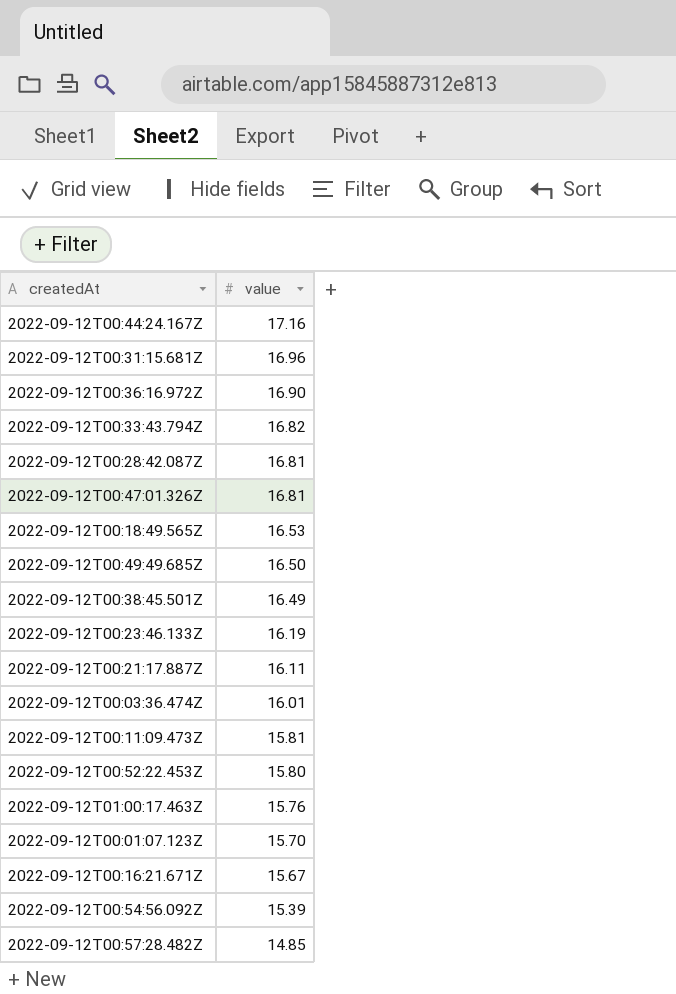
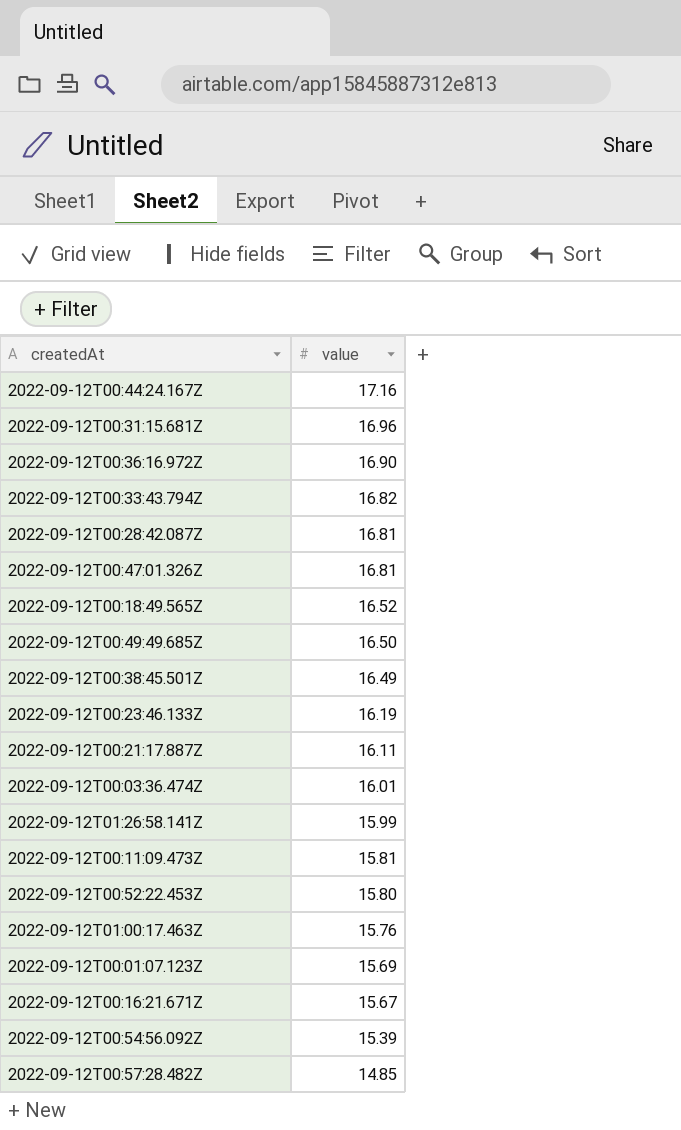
2022-09-12T00:18:49.565Z | value: 16.53 -> 16.52
row 2022-09-12T01:26:58.141Z: none -> 15.99
2022-09-12T00:01:07.123Z | value: 15.70 -> 15.69

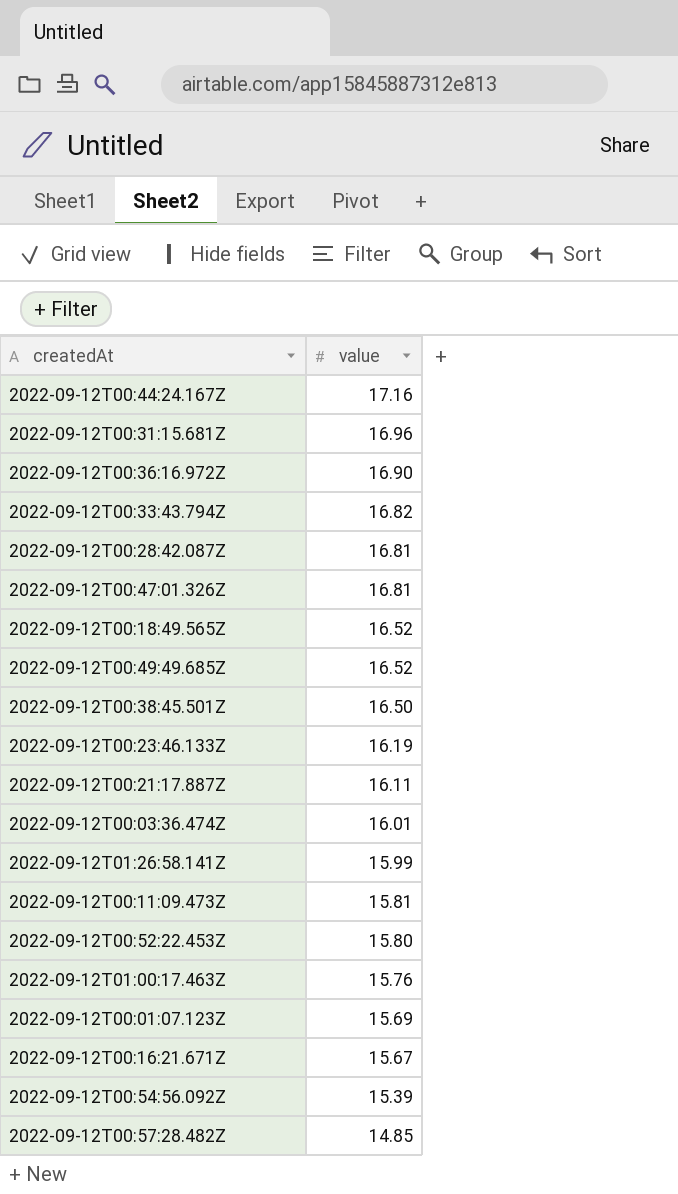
2022-09-12T00:49:49.685Z | value: 16.50 -> 16.52
2022-09-12T00:38:45.501Z | value: 16.49 -> 16.50

